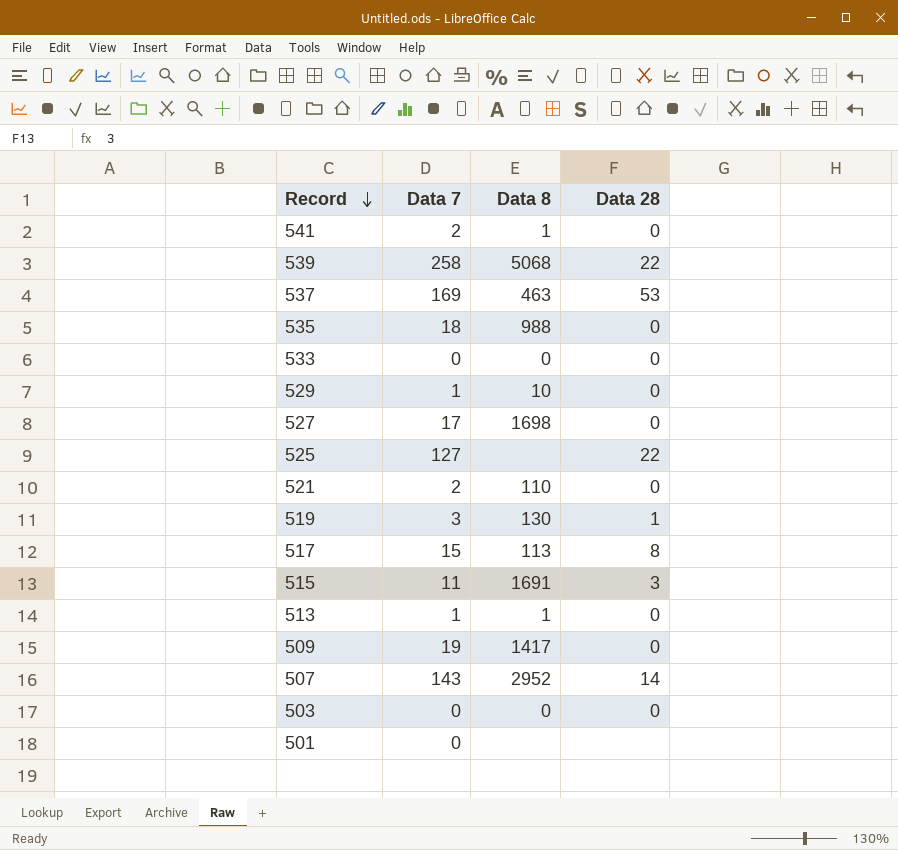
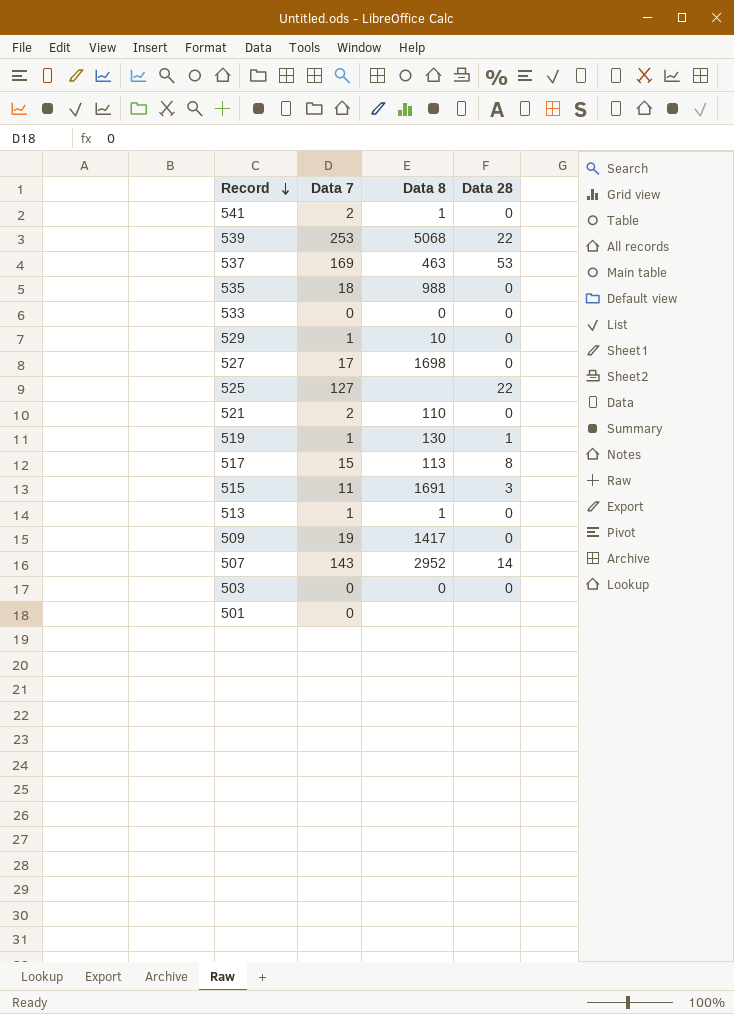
539 | Data 7: 258 -> 253
519 | Data 7: 3 -> 1

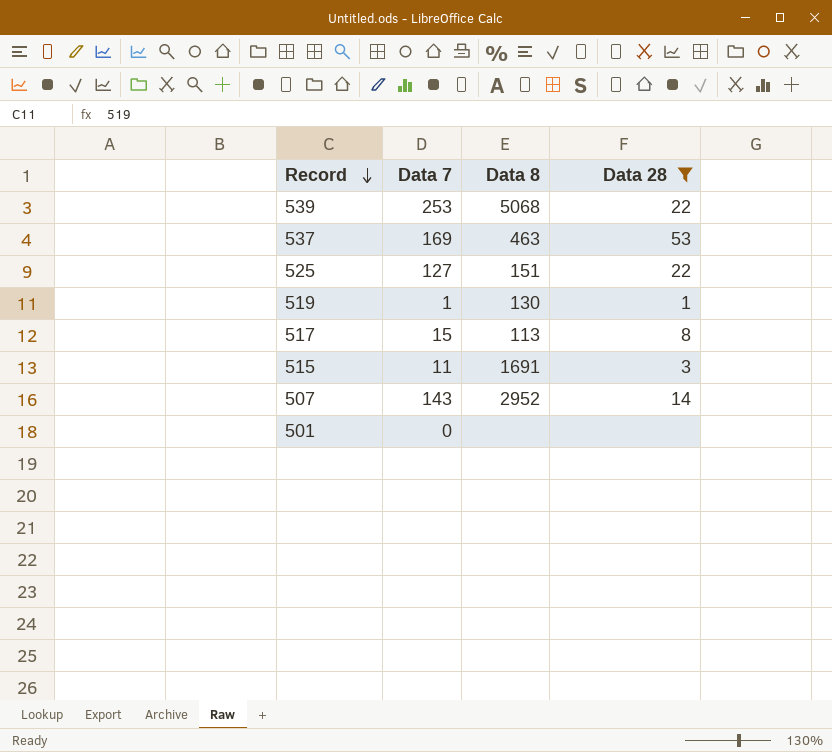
filter: none -> Data 28 != 0
525 | Data 8: none -> 151

